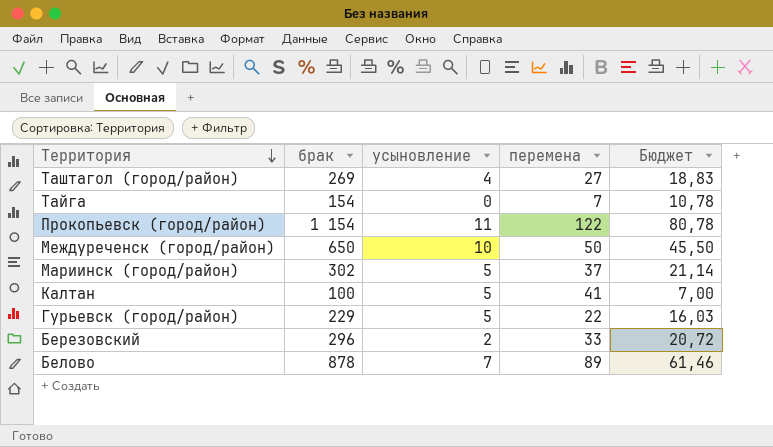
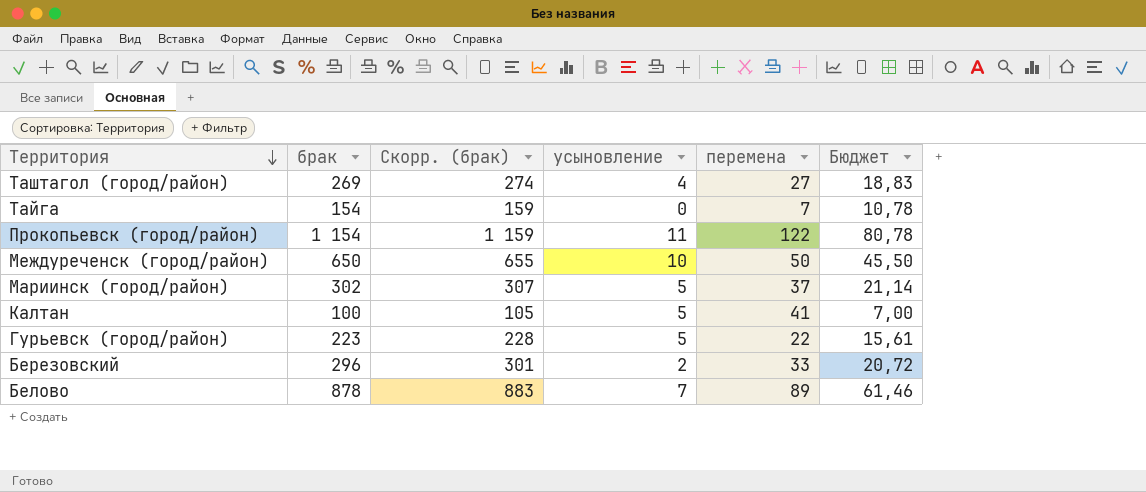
column Скорр. (брак) | formula: none -> [брак] + 5
Гурьевск (город/район) | брак: 229 -> 223
Гурьевск (город/район) | Бюджет: 16,03 -> 15,61

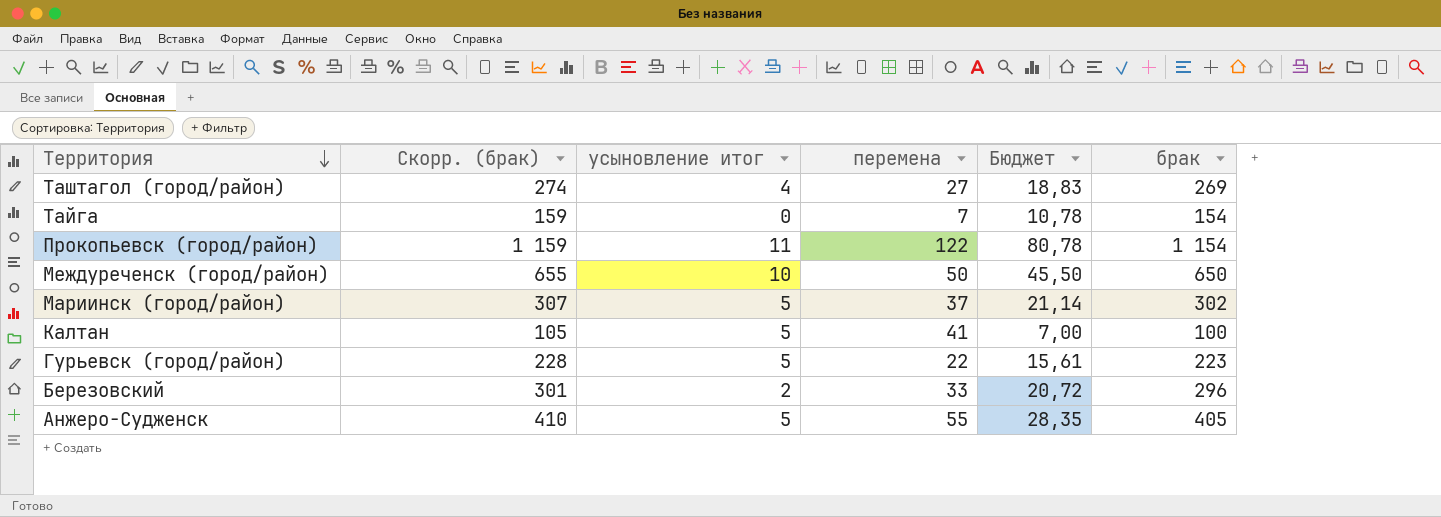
column name: усыновление -> усыновление итог
column брак | position: 2 -> 6
row Белово: 878 | 883 | 7 | 89 | 61,46 -> none
row Анжеро-Судженск: none -> 410 | 5 | 55 | 28,35 | 405

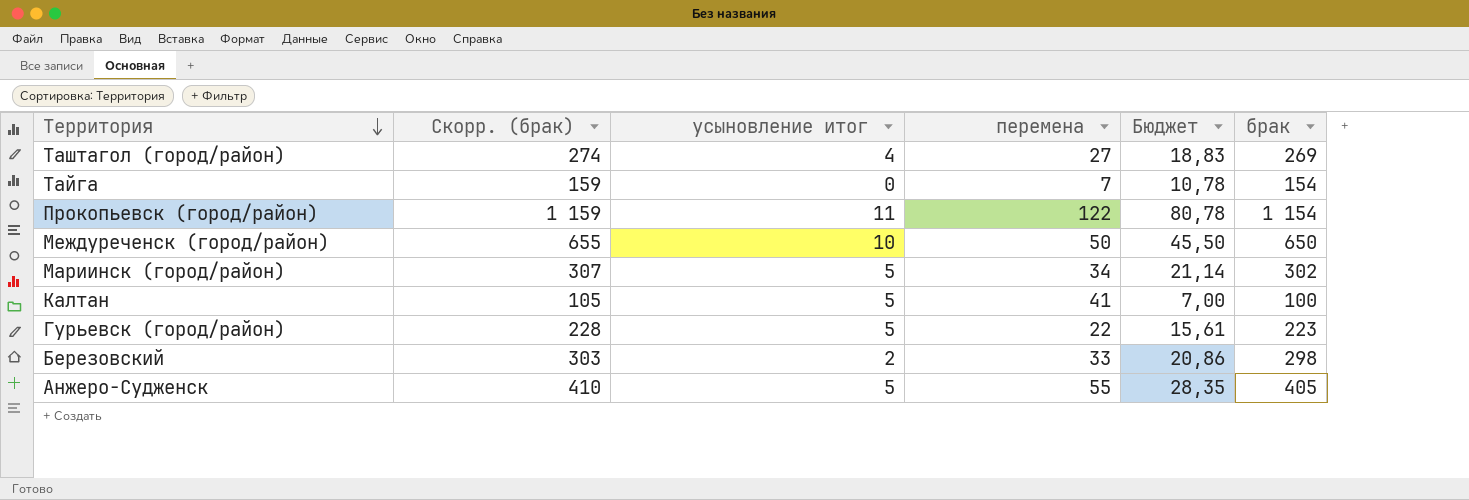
Мариинск (город/район) | перемена: 37 -> 34
Березовский | Скорр. (брак): 301 -> 303
Березовский | Бюджет: 20,72 -> 20,86
Березовский | брак: 296 -> 298

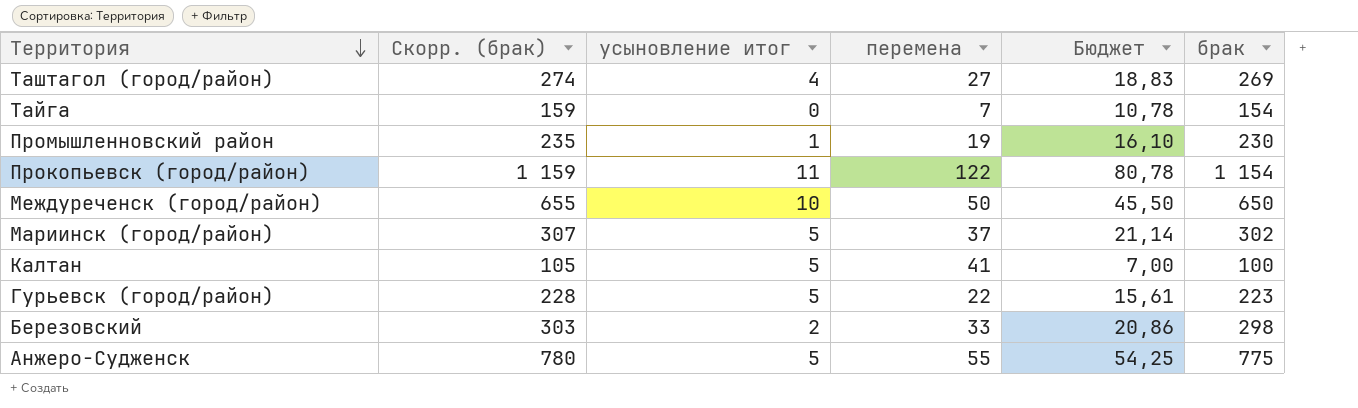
row Промышленновский район: none -> 235 | 1 | 19 | 16,10 | 230
Мариинск (город/район) | перемена: 34 -> 37
Анжеро-Судженск | Скорр. (брак): 410 -> 780
Анжеро-Судженск | Бюджет: 28,35 -> 54,25
Анжеро-Судженск | брак: 405 -> 775

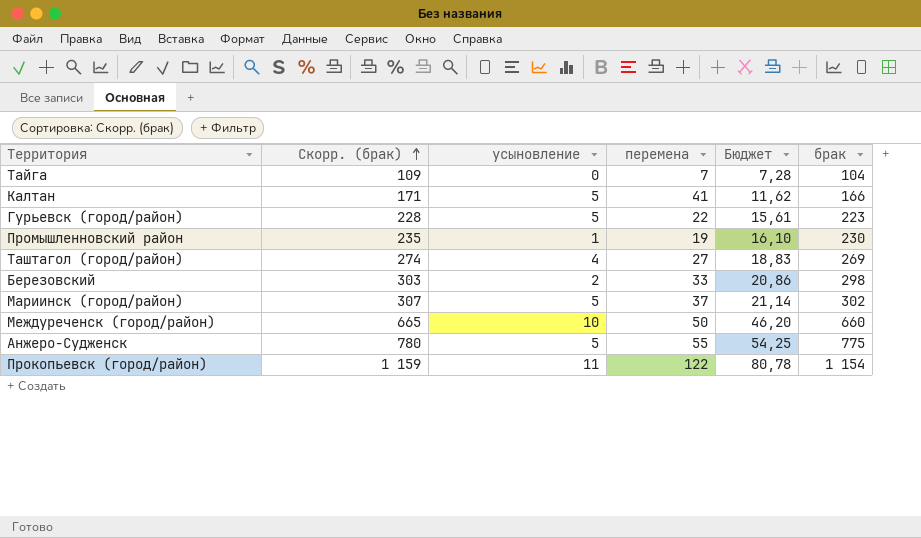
row order: Территория descending -> Скорр. (брак) ascending
column name: усыновление итог -> усыновление
Тайга | Скорр. (брак): 159 -> 109
Тайга | Бюджет: 10,78 -> 7,28
Тайга | брак: 154 -> 104
Калтан | Скорр. (брак): 105 -> 171
Калтан | Бюджет: 7,00 -> 11,62
Калтан | брак: 100 -> 166
Междуреченск (город/район) | Скорр. (брак): 655 -> 665
Междуреченск (город/район) | Бюджет: 45,50 -> 46,20
Междуреченск (город/район) | брак: 650 -> 660

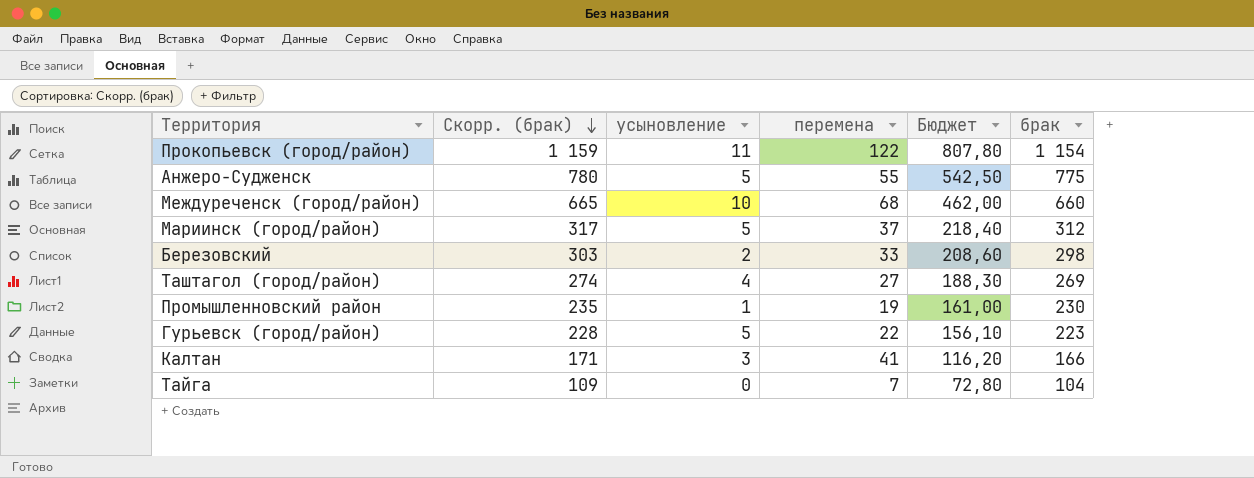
row order: Скорр. (брак) ascending -> Скорр. (брак) descending
column Бюджет | formula: [брак] * 0,07 -> [брак] * 0,7
Междуреченск (город/район) | перемена: 50 -> 68
Мариинск (город/район) | Скорр. (брак): 307 -> 317
Мариинск (город/район) | брак: 302 -> 312
Калтан | усыновление: 5 -> 3

